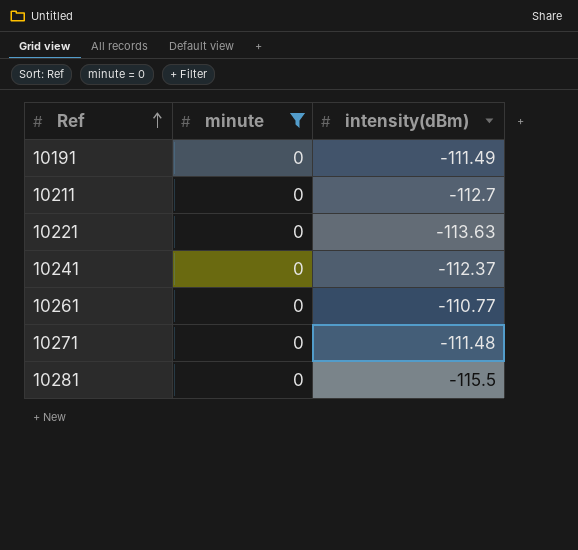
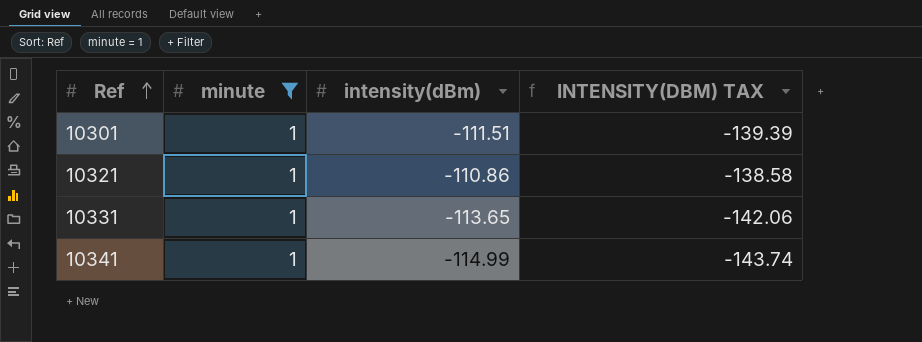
filter: minute = 0 -> minute = 1
column INTENSITY(DBM) TAX | formula: none -> [intensity(dBm)] * 1.25

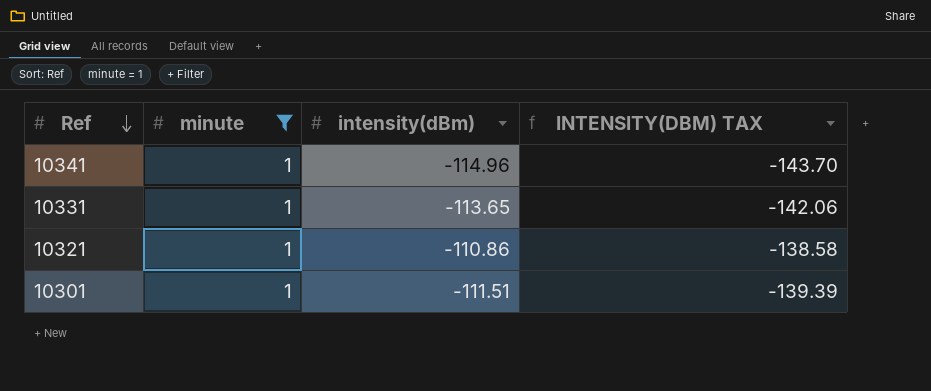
row order: Ref ascending -> Ref descending
10341 | intensity(dBm): -114.99 -> -114.96
10341 | INTENSITY(DBM) TAX: -143.74 -> -143.70

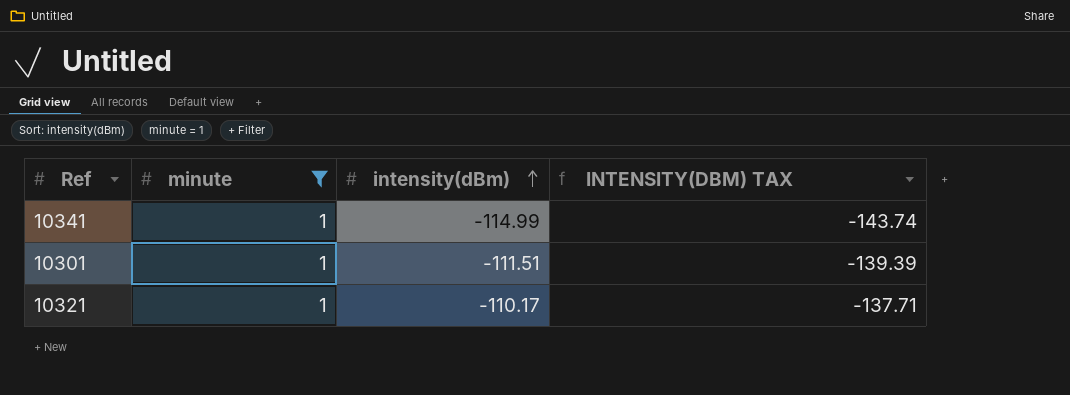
row order: Ref descending -> intensity(dBm) ascending
row 10331: 1 | -113.65 | -142.06 -> none
10341 | intensity(dBm): -114.96 -> -114.99
10341 | INTENSITY(DBM) TAX: -143.70 -> -143.74
10321 | intensity(dBm): -110.86 -> -110.17
10321 | INTENSITY(DBM) TAX: -138.58 -> -137.71

